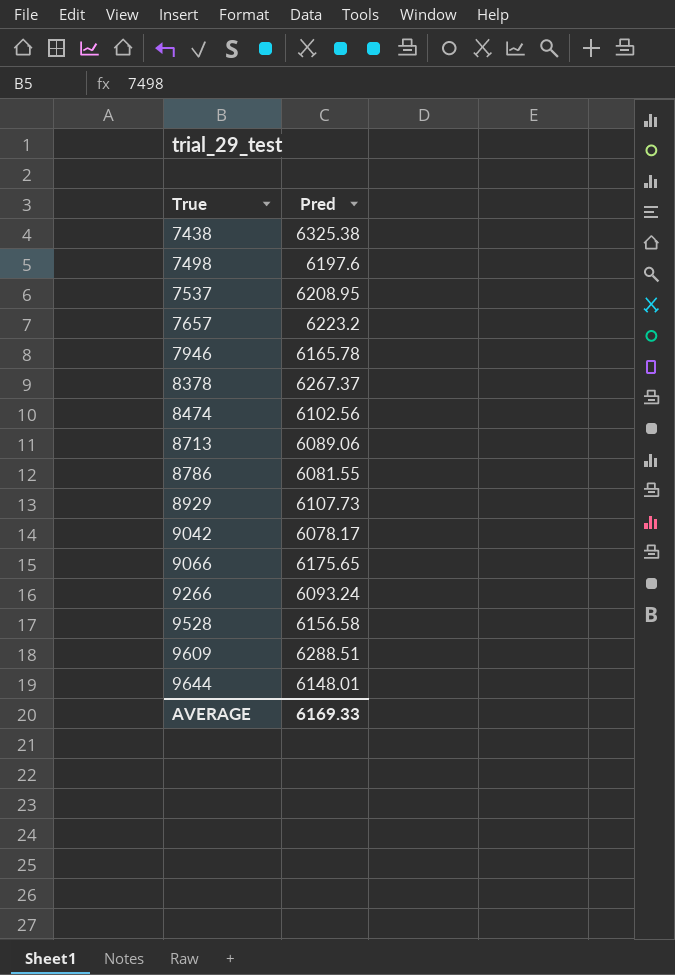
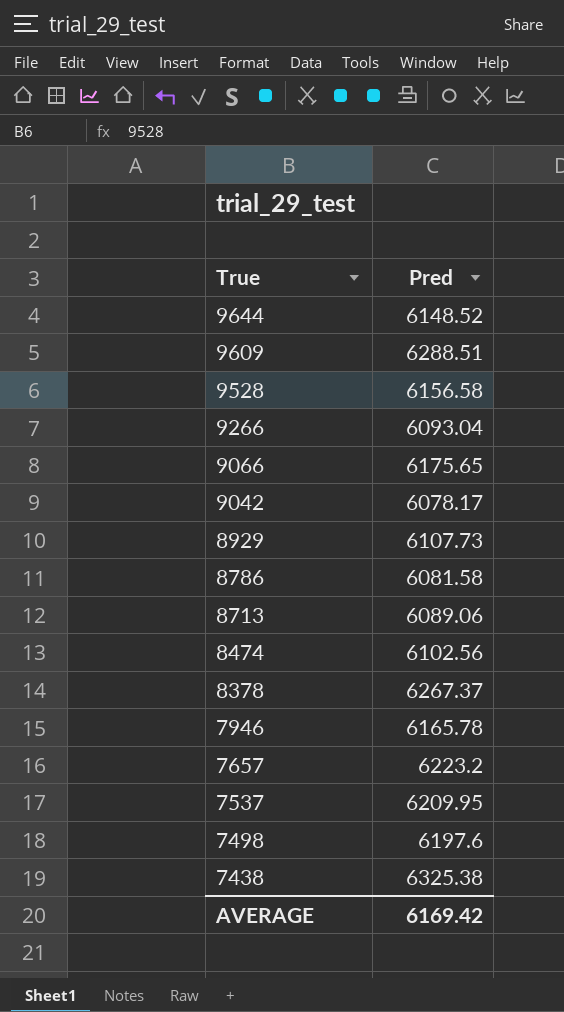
row order: True ascending -> True descending
9644 | Pred: 6148.01 -> 6148.52
9266 | Pred: 6093.24 -> 6093.04
8786 | Pred: 6081.55 -> 6081.58
7537 | Pred: 6208.95 -> 6209.95
AVERAGE | Pred: 6169.33 -> 6169.42

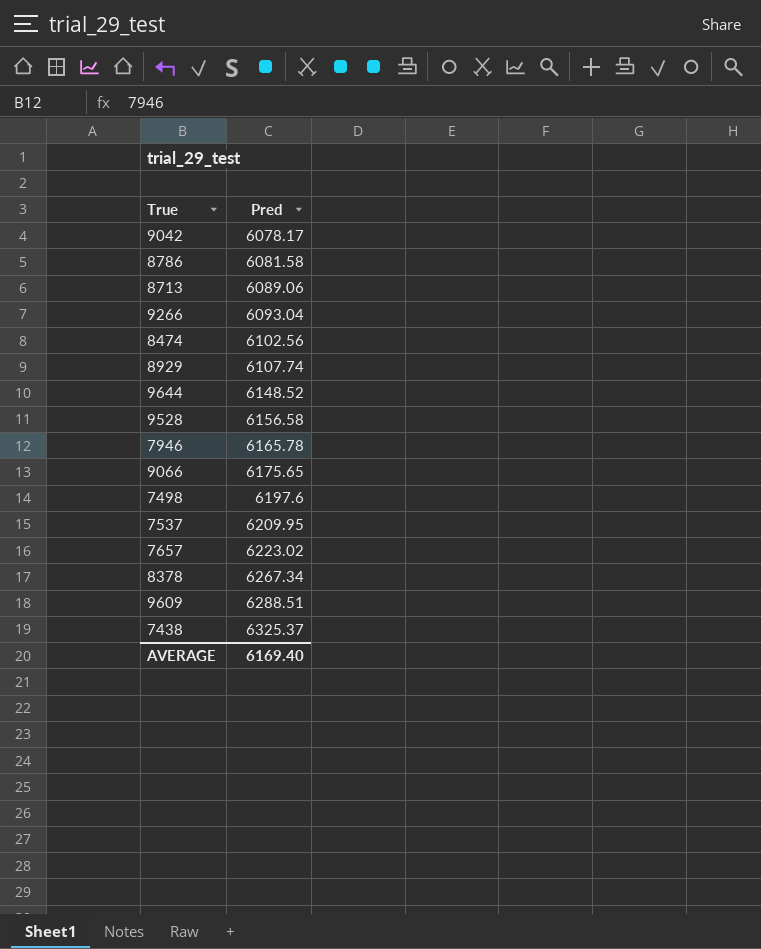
row order: True descending -> Pred ascending
8929 | Pred: 6107.73 -> 6107.74
7657 | Pred: 6223.2 -> 6223.02
8378 | Pred: 6267.37 -> 6267.34
7438 | Pred: 6325.38 -> 6325.37
AVERAGE | Pred: 6169.42 -> 6169.40

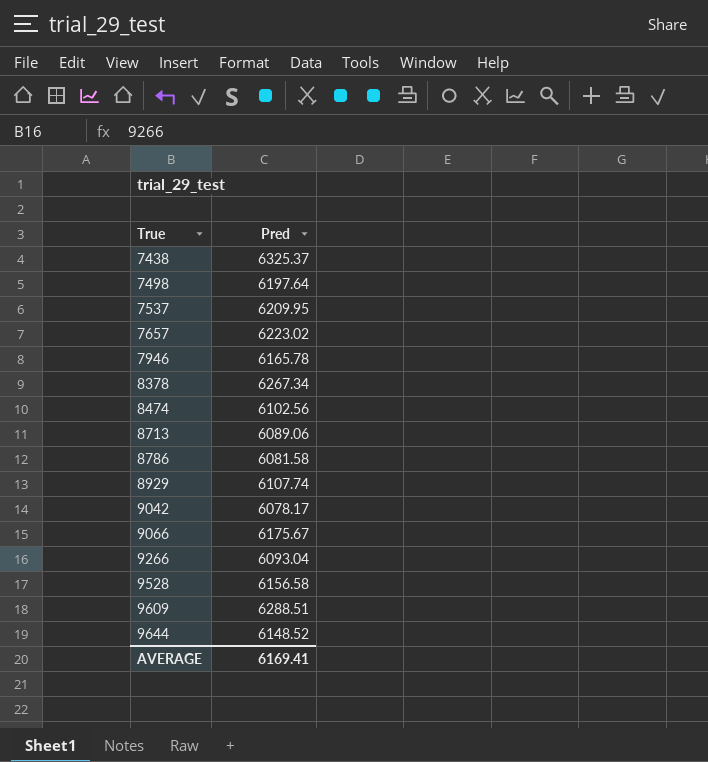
row order: Pred ascending -> True ascending
7498 | Pred: 6197.6 -> 6197.64
9066 | Pred: 6175.65 -> 6175.67
AVERAGE | Pred: 6169.40 -> 6169.41

